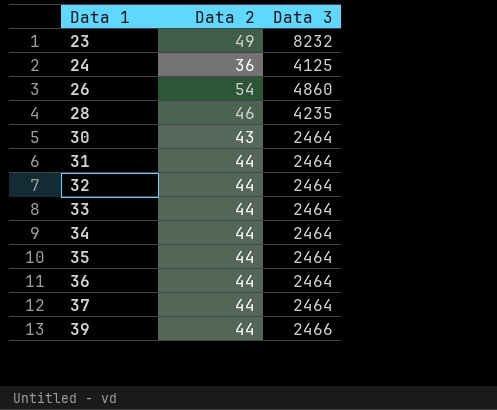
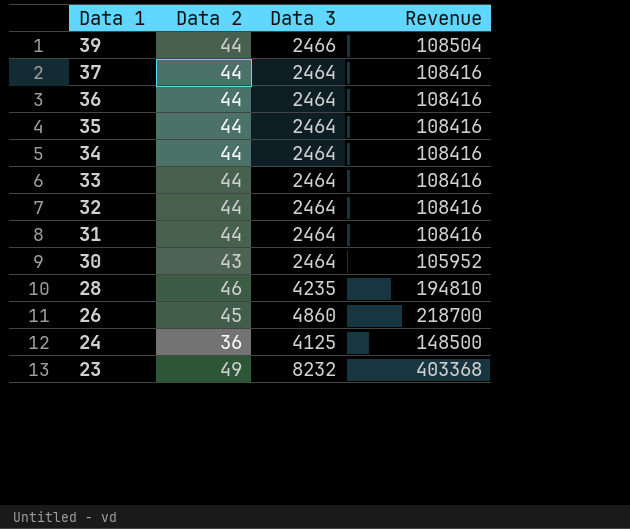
row order: Data 1 ascending -> Data 1 descending
column Revenue | formula: none -> [Data 2] * [Data 3]
26 | Data 2: 54 -> 45

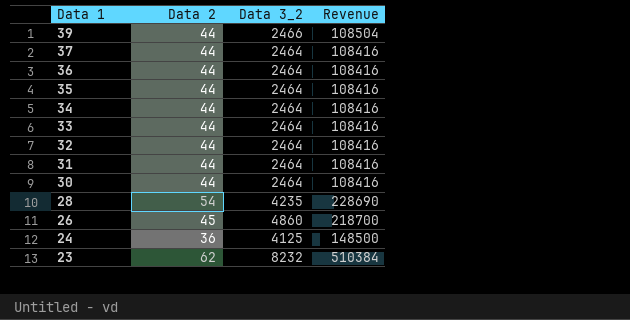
column name: Data 3 -> Data 3_2
30 | Data 2: 43 -> 44
30 | Revenue: 105952 -> 108416
28 | Data 2: 46 -> 54
28 | Revenue: 194810 -> 228690
23 | Data 2: 49 -> 62
23 | Revenue: 403368 -> 510384

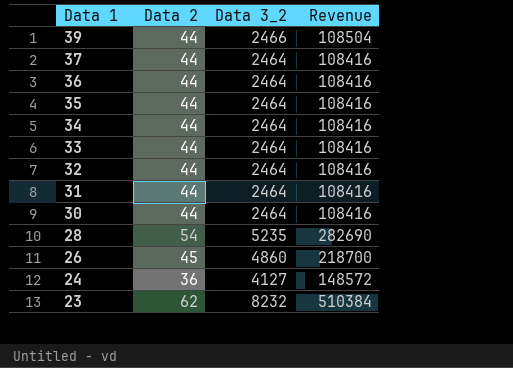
28 | Data 3_2: 4235 -> 5235
28 | Revenue: 228690 -> 282690
24 | Data 3_2: 4125 -> 4127
24 | Revenue: 148500 -> 148572

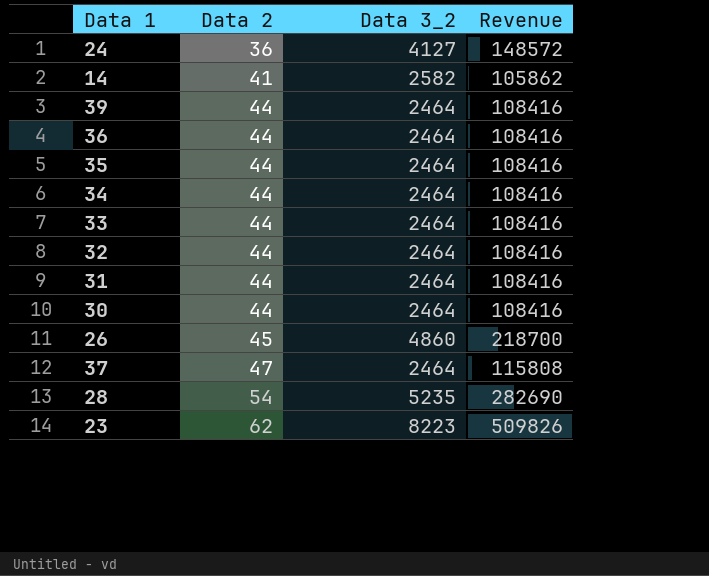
row order: Data 1 descending -> Data 2 ascending
row 14: none -> 41 | 2582 | 105862
39 | Data 3_2: 2466 -> 2464
39 | Revenue: 108504 -> 108416
37 | Data 2: 44 -> 47
37 | Revenue: 108416 -> 115808
23 | Data 3_2: 8232 -> 8223
23 | Revenue: 510384 -> 509826

